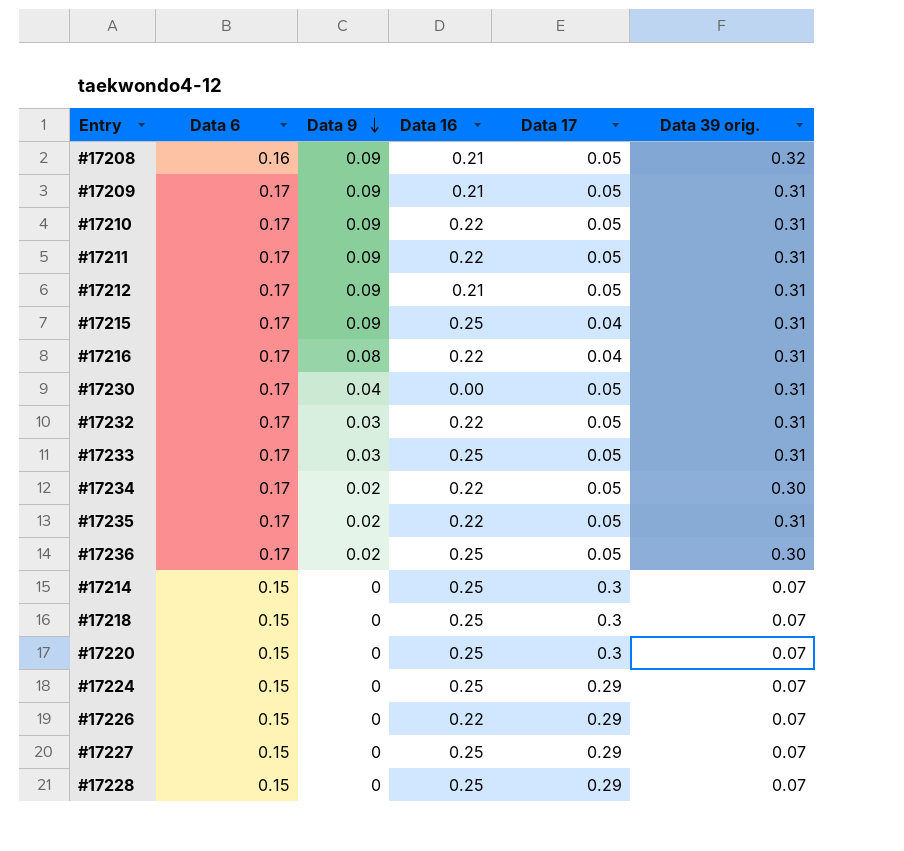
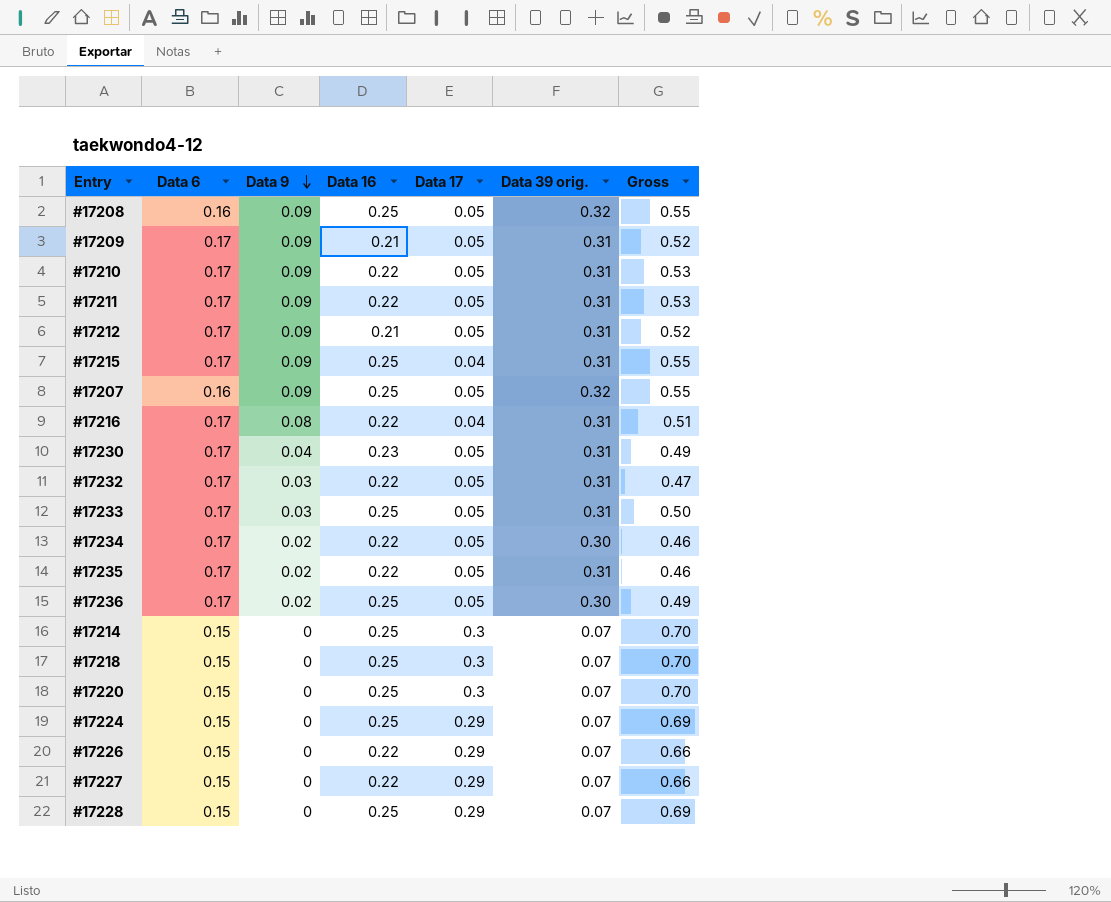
column Gross | formula: none -> [Data 6] + [Data 9] + [Data 16] + [Data 17]
#17208 | Data 16: 0.21 -> 0.25
row #17207: none -> 0.16 | 0.09 | 0.25 | 0.05 | 0.32 | 0.55
#17230 | Data 16: 0.00 -> 0.23
#17227 | Data 16: 0.25 -> 0.22

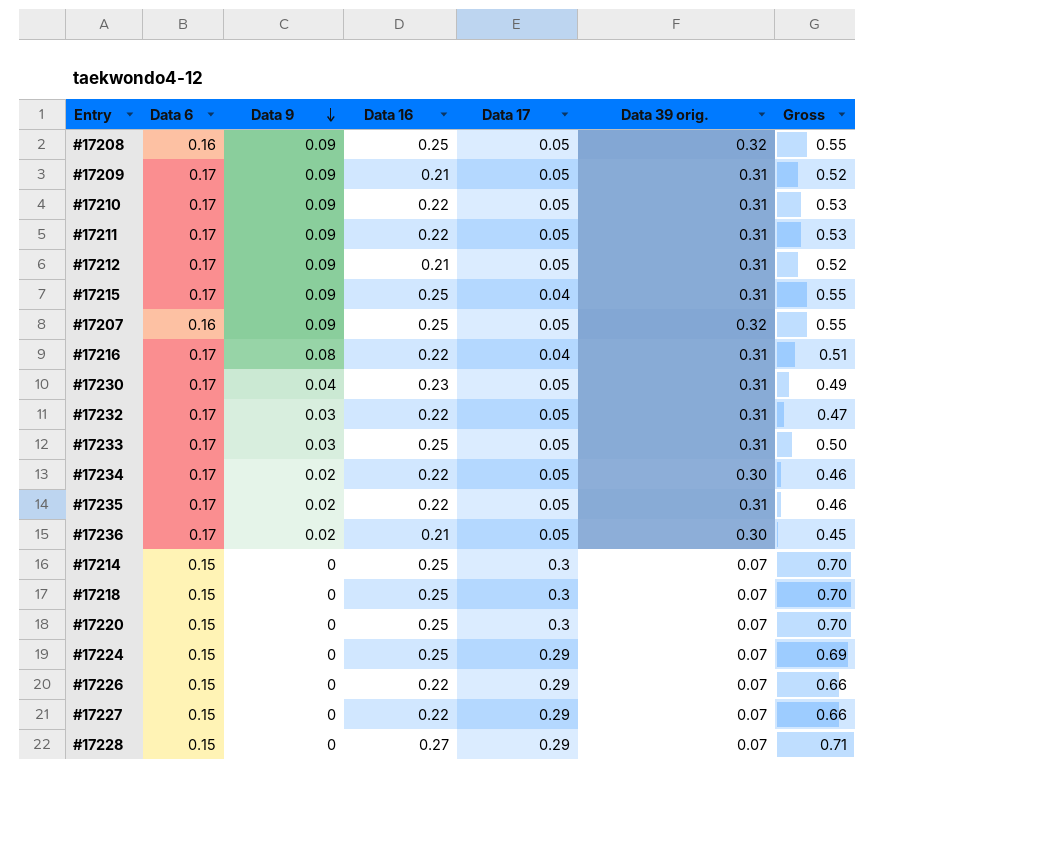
#17236 | Data 16: 0.25 -> 0.21
#17236 | Gross: 0.49 -> 0.45
#17228 | Data 16: 0.25 -> 0.27
#17228 | Gross: 0.69 -> 0.71

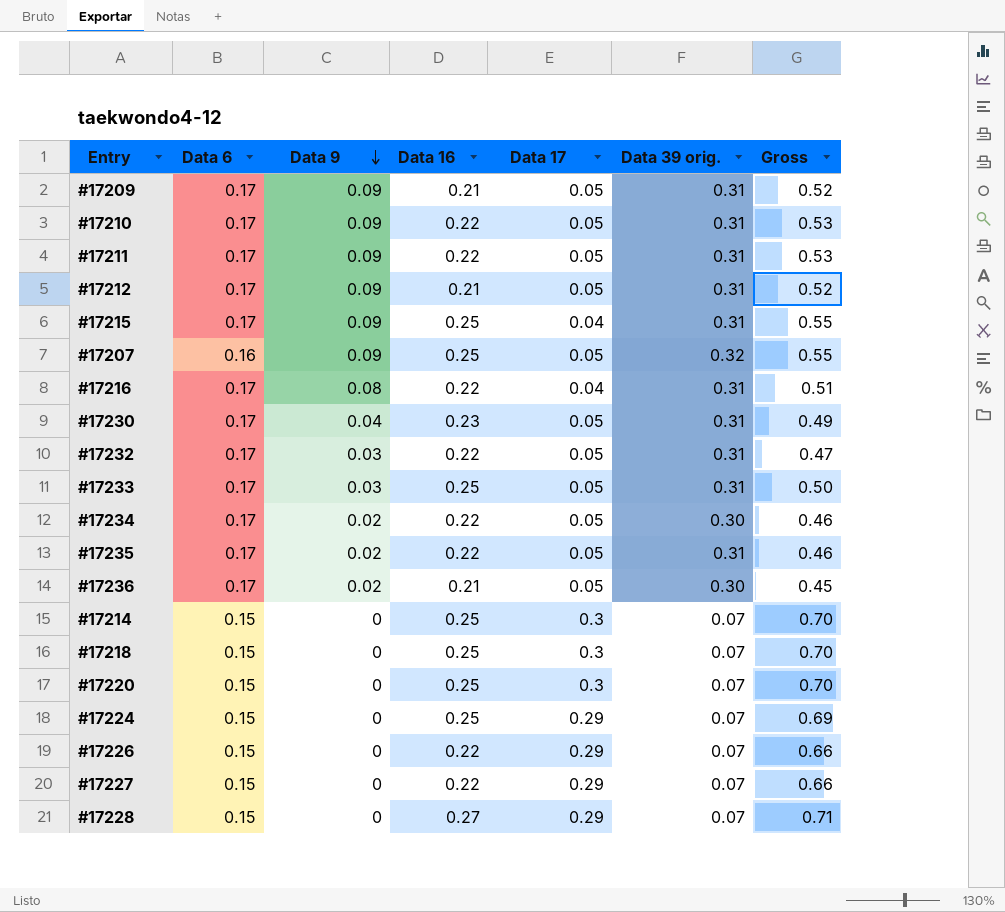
row #17208: 0.16 | 0.09 | 0.25 | 0.05 | 0.32 | 0.55 -> none

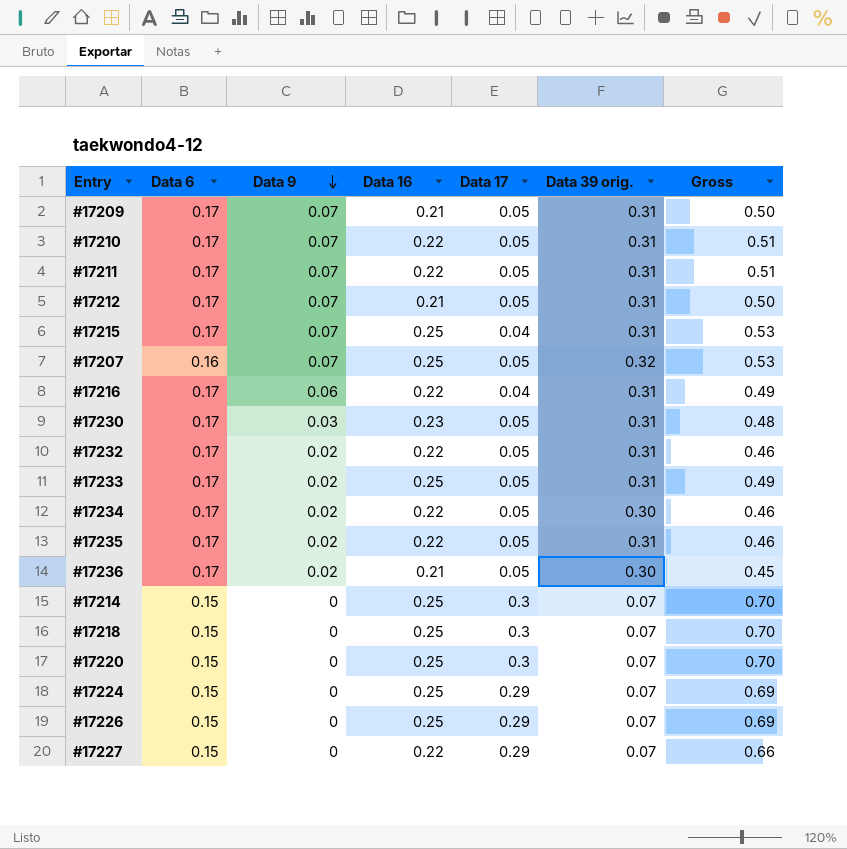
row #17228: 0.15 | 0 | 0.27 | 0.29 | 0.07 | 0.71 -> none
#17209 | Data 9: 0.09 -> 0.07
#17209 | Gross: 0.52 -> 0.50
#17210 | Data 9: 0.09 -> 0.07
#17210 | Gross: 0.53 -> 0.51
#17211 | Data 9: 0.09 -> 0.07
#17211 | Gross: 0.53 -> 0.51
#17212 | Data 9: 0.09 -> 0.07
#17212 | Gross: 0.52 -> 0.50
#17215 | Data 9: 0.09 -> 0.07
#17215 | Gross: 0.55 -> 0.53
#17207 | Data 9: 0.09 -> 0.07
#17207 | Gross: 0.55 -> 0.53
#17216 | Data 9: 0.08 -> 0.06
#17216 | Gross: 0.51 -> 0.49
#17230 | Data 9: 0.04 -> 0.03
#17230 | Gross: 0.49 -> 0.48
#17232 | Data 9: 0.03 -> 0.02
#17232 | Gross: 0.47 -> 0.46
#17233 | Data 9: 0.03 -> 0.02
#17233 | Gross: 0.50 -> 0.49
#17226 | Data 16: 0.22 -> 0.25
#17226 | Gross: 0.66 -> 0.69

